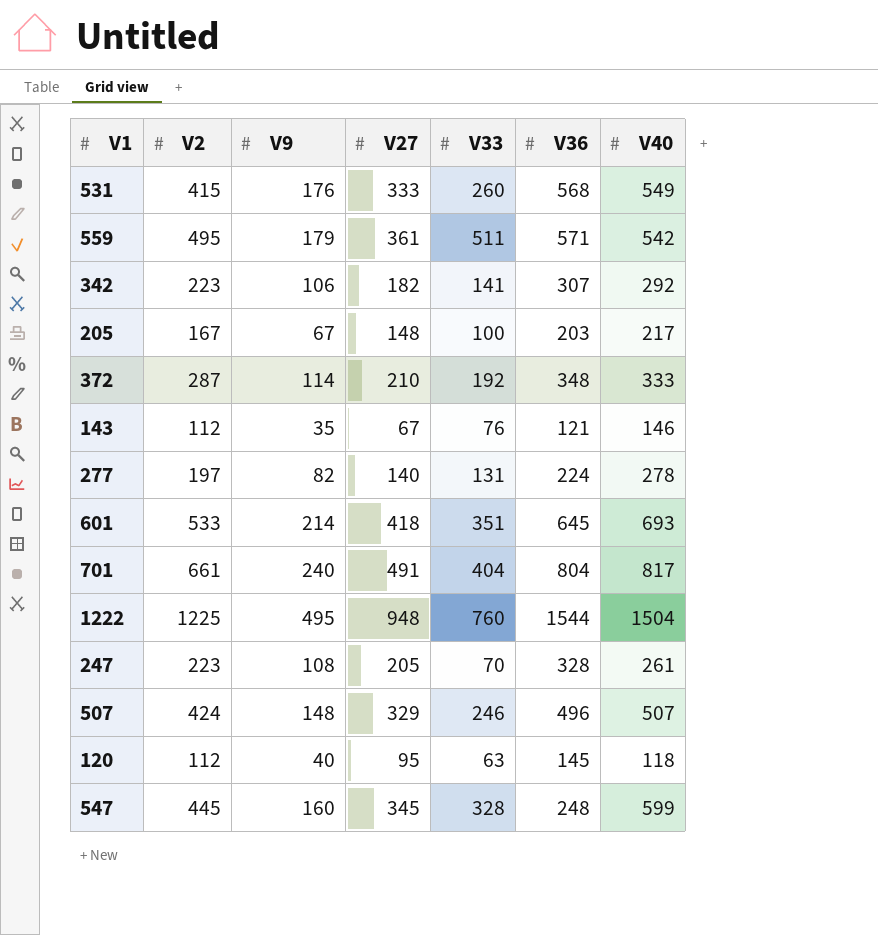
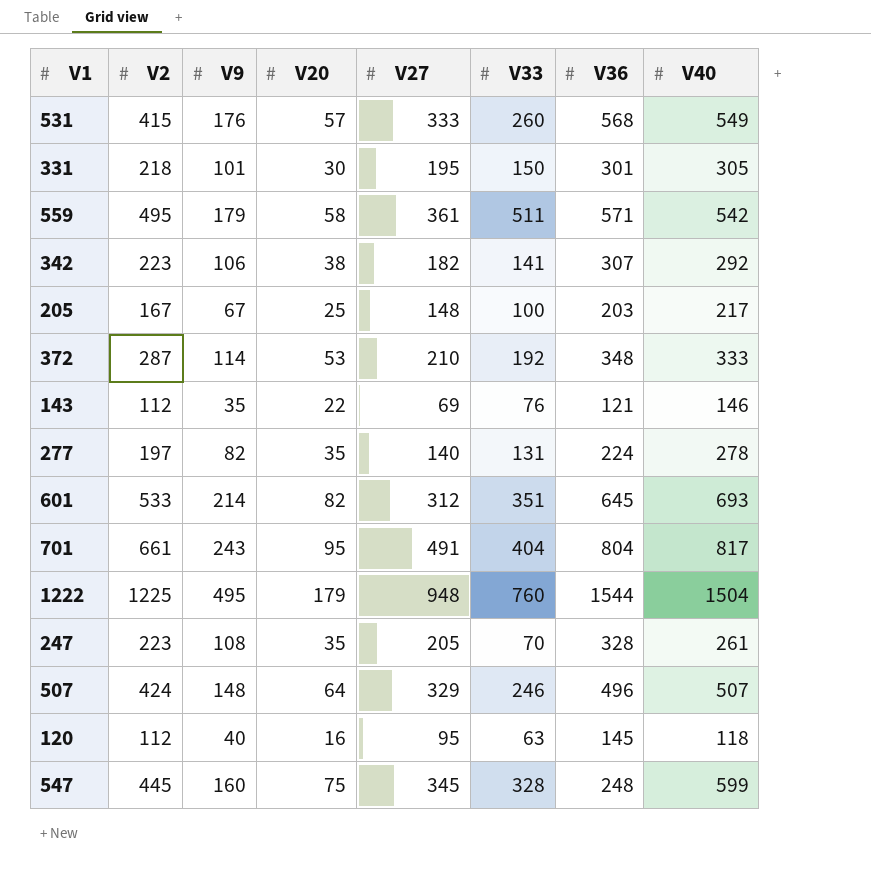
column V20 | position: none -> 4
row 331: none -> 218 | 101 | 30 | 195 | 150 | 301 | 305
143 | V27: 67 -> 69
601 | V27: 418 -> 312
701 | V9: 240 -> 243

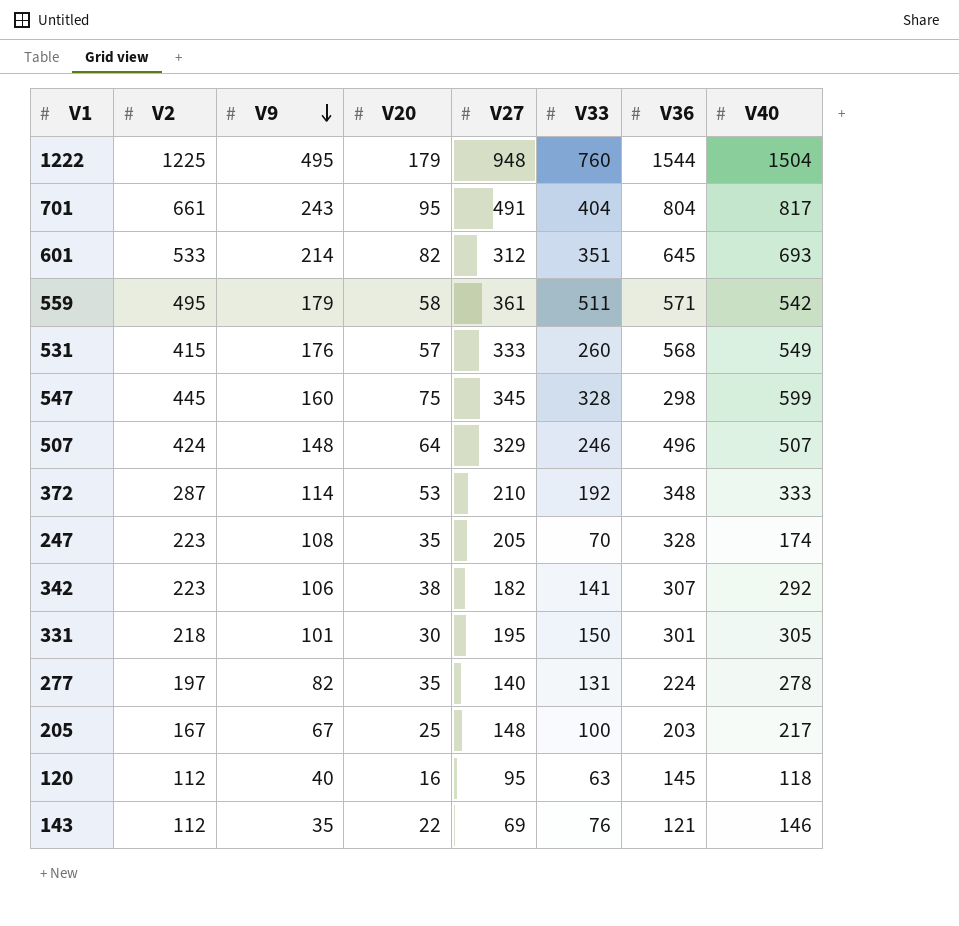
row order: none -> V9 descending
547 | V36: 248 -> 298
247 | V40: 261 -> 174

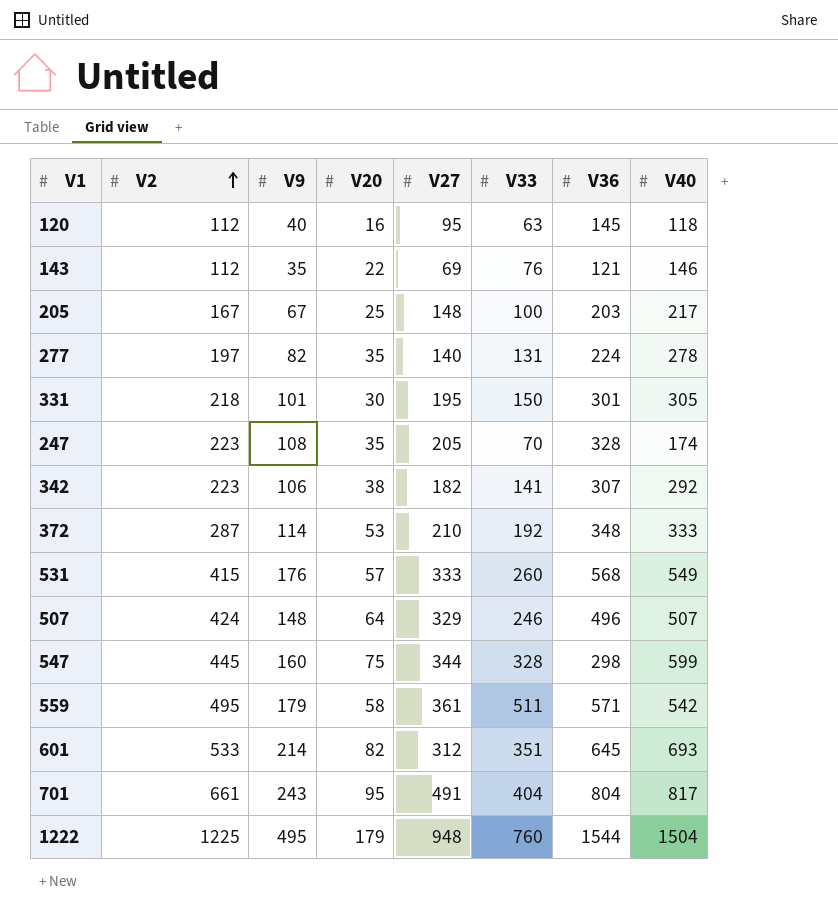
row order: V9 descending -> V2 ascending
547 | V27: 345 -> 344

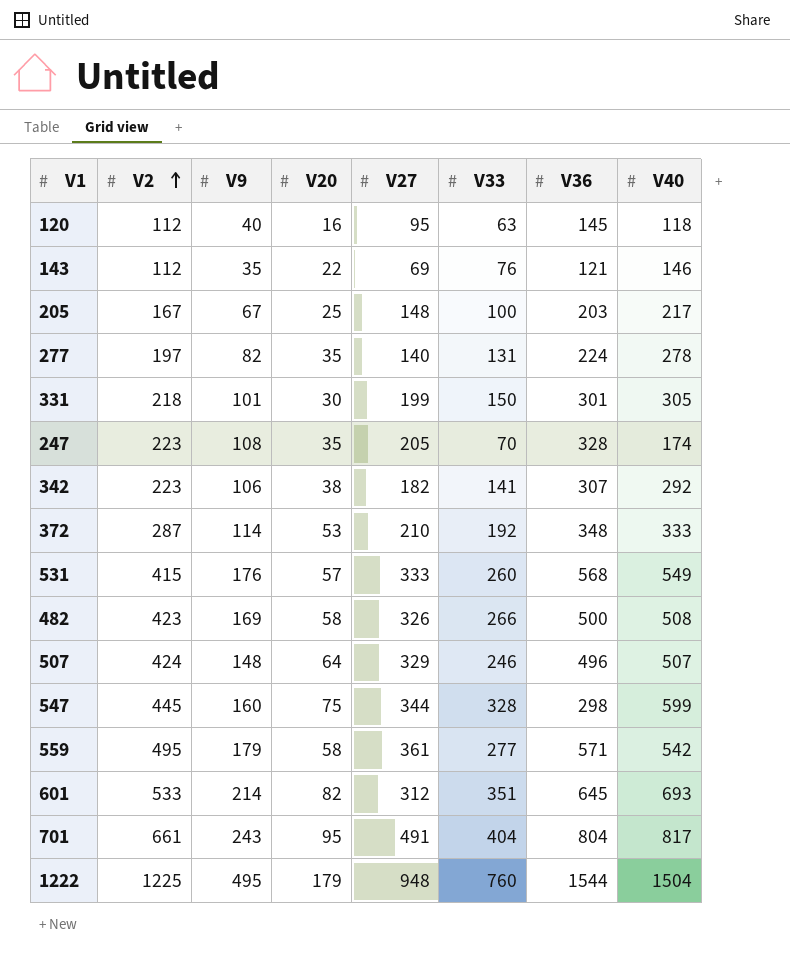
331 | V27: 195 -> 199
row 482: none -> 423 | 169 | 58 | 326 | 266 | 500 | 508
559 | V33: 511 -> 277

